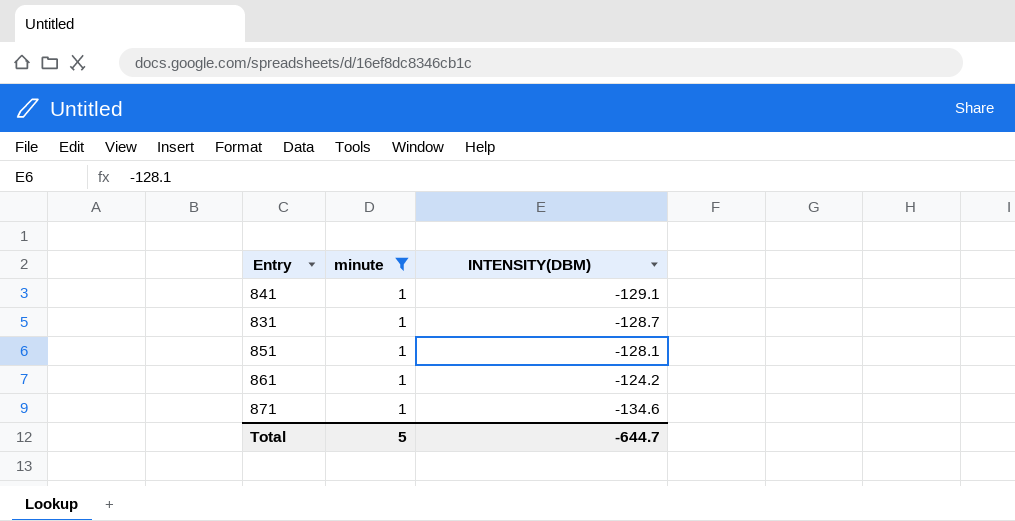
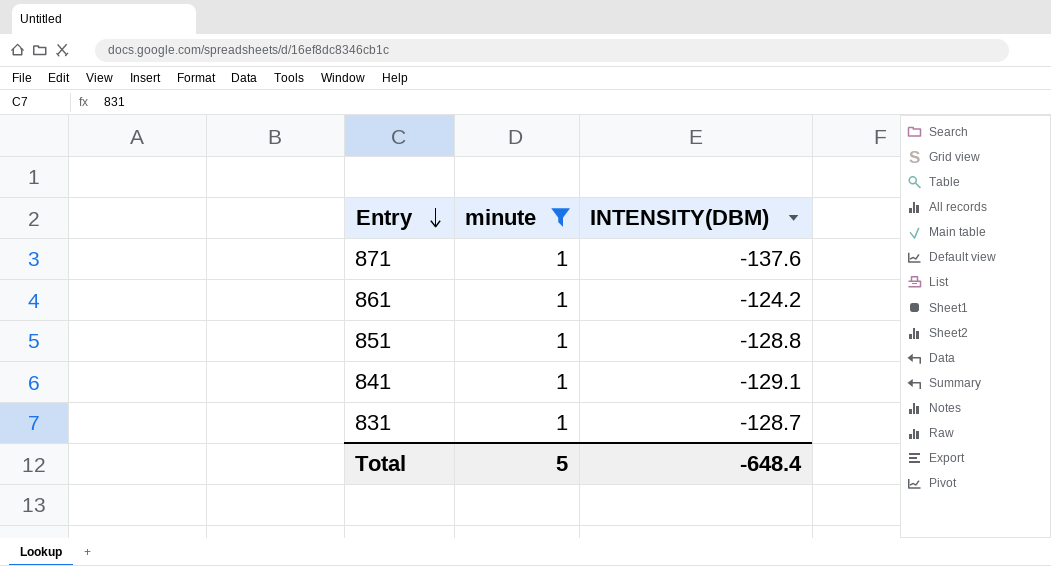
row order: none -> Entry descending
871 | INTENSITY(DBM): -134.6 -> -137.6
851 | INTENSITY(DBM): -128.1 -> -128.8
Total | INTENSITY(DBM): -644.7 -> -648.4

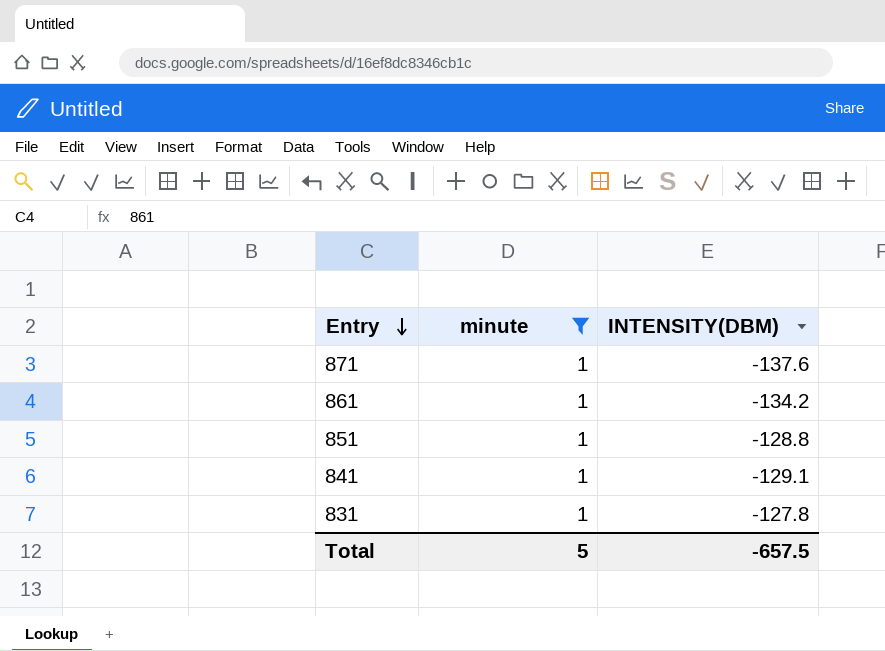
861 | INTENSITY(DBM): -124.2 -> -134.2
831 | INTENSITY(DBM): -128.7 -> -127.8
Total | INTENSITY(DBM): -648.4 -> -657.5

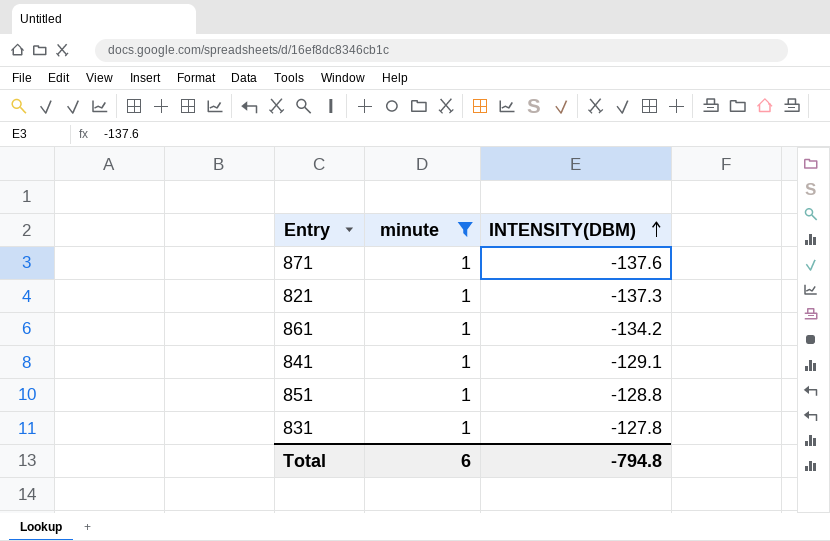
row order: Entry descending -> INTENSITY(DBM) ascending
row 821: none -> 1 | -137.3
Total | minute: 5 -> 6
Total | INTENSITY(DBM): -657.5 -> -794.8

